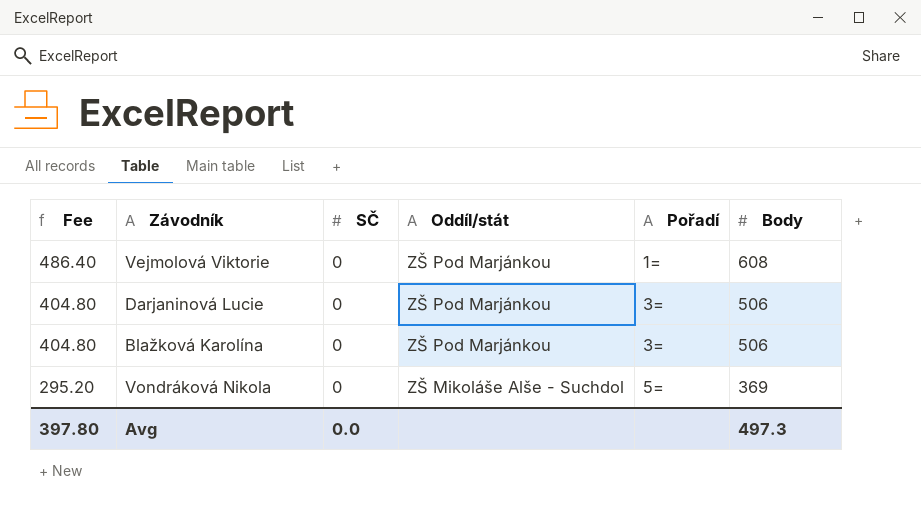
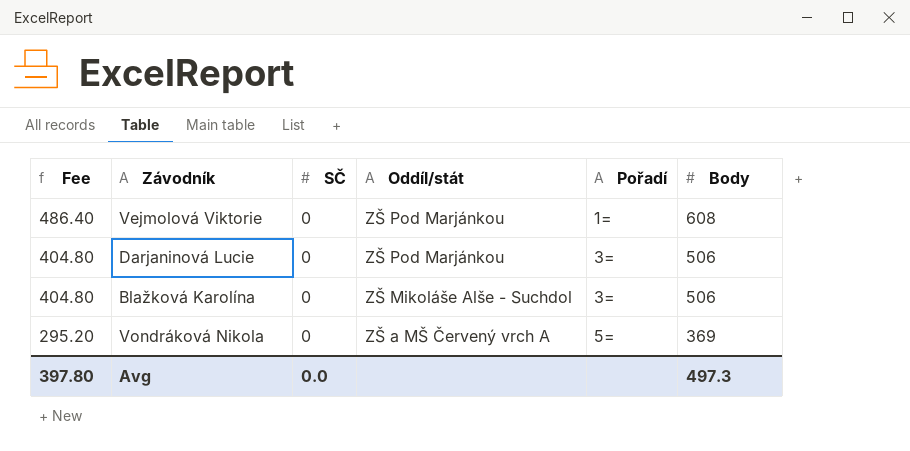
Blažková Karolína | Oddíl/stát: ZŠ Pod Marjánkou -> ZŠ Mikoláše Alše - Suchdol
Vondráková Nikola | Oddíl/stát: ZŠ Mikoláše Alše - Suchdol -> ZŠ a MŠ Červený vrch A

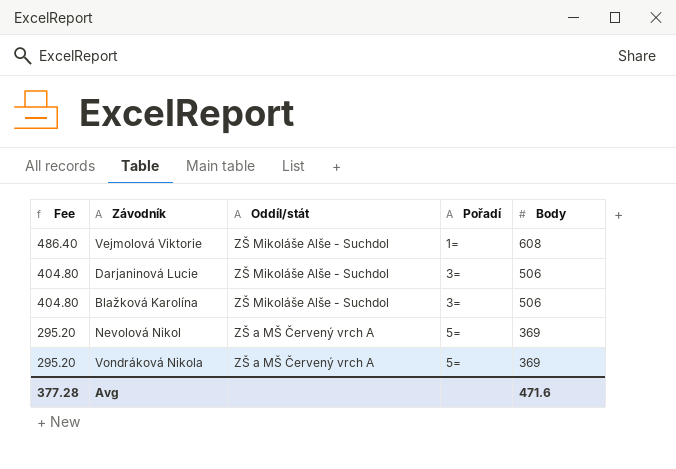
column SČ | position: 3 -> none
Vejmolová Viktorie | Oddíl/stát: ZŠ Pod Marjánkou -> ZŠ Mikoláše Alše - Suchdol
Darjaninová Lucie | Oddíl/stát: ZŠ Pod Marjánkou -> ZŠ Mikoláše Alše - Suchdol
row Nevolová Nikol: none -> 295.20 | ZŠ a MŠ Červený vrch A | 5= | 369
Avg | Fee: 397.80 -> 377.28
Avg | Body: 497.3 -> 471.6

